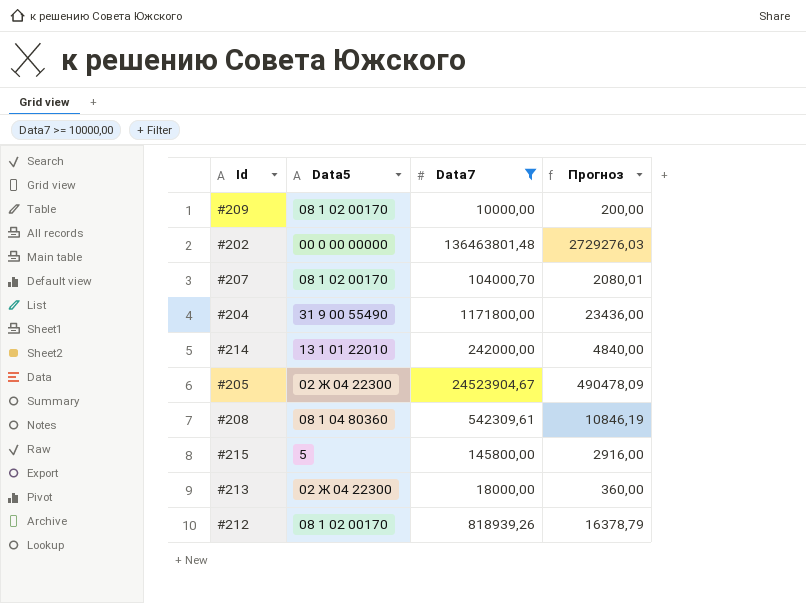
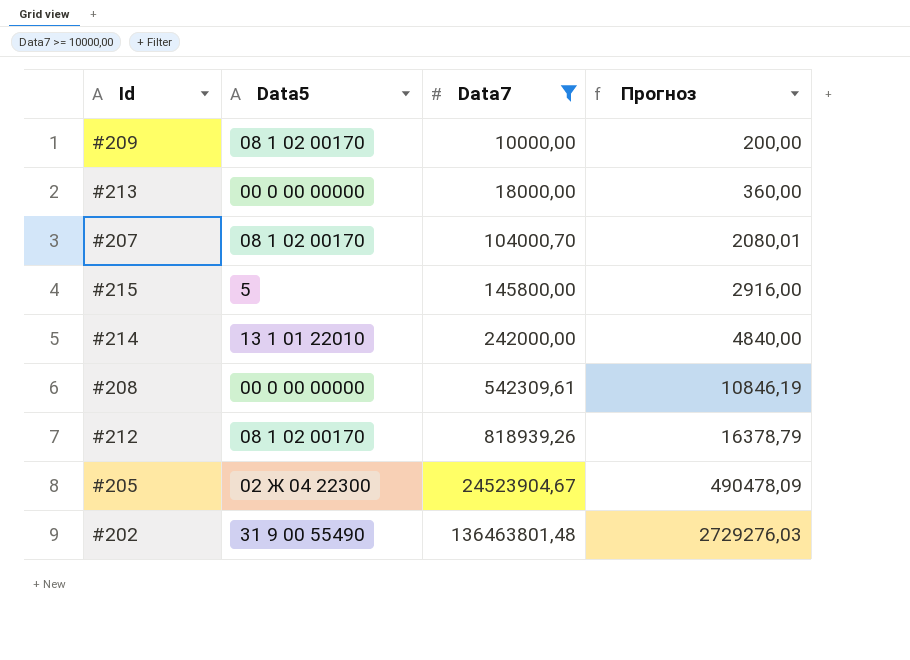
row order: none -> Data7 ascending
row #204: 31 9 00 55490 | 1171800,00 | 23436,00 -> none
#213 | Data5: 02 Ж 04 22300 -> 00 0 00 00000
#208 | Data5: 08 1 04 80360 -> 00 0 00 00000
#202 | Data5: 00 0 00 00000 -> 31 9 00 55490

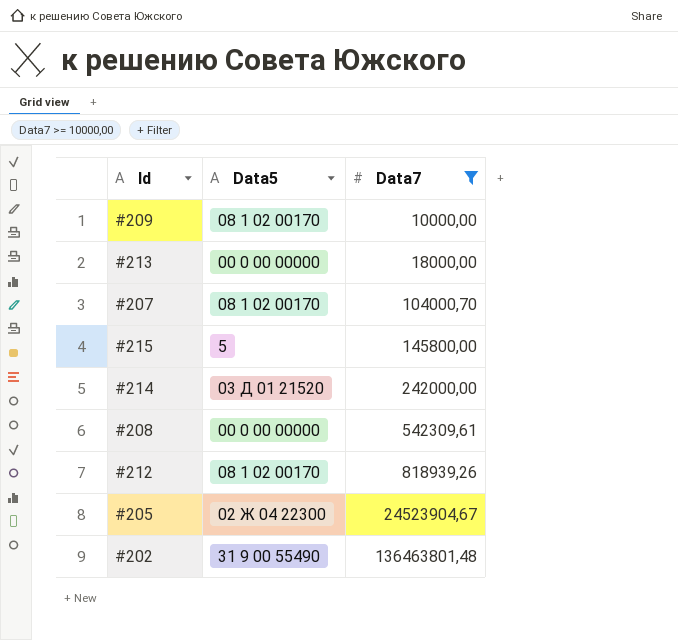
column Прогноз | formula: [Data7] * 0,02 -> none
#214 | Data5: 13 1 01 22010 -> 03 Д 01 21520

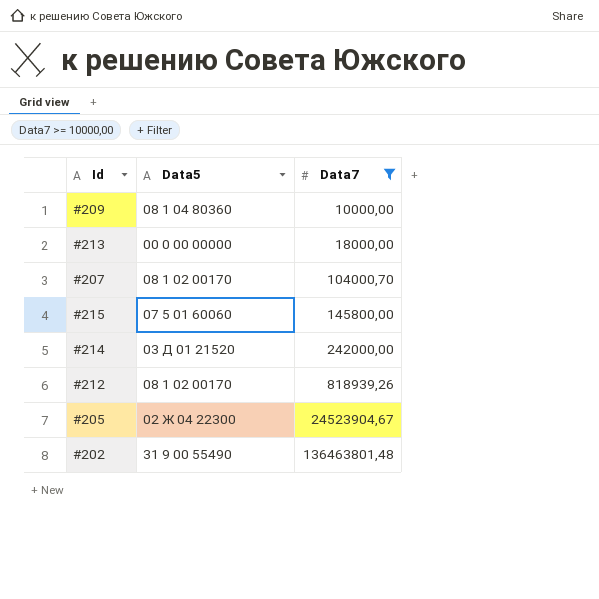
row #208: 00 0 00 00000 | 542309,61 -> none
#209 | Data5: 08 1 02 00170 -> 08 1 04 80360
#215 | Data5: 5 -> 07 5 01 60060

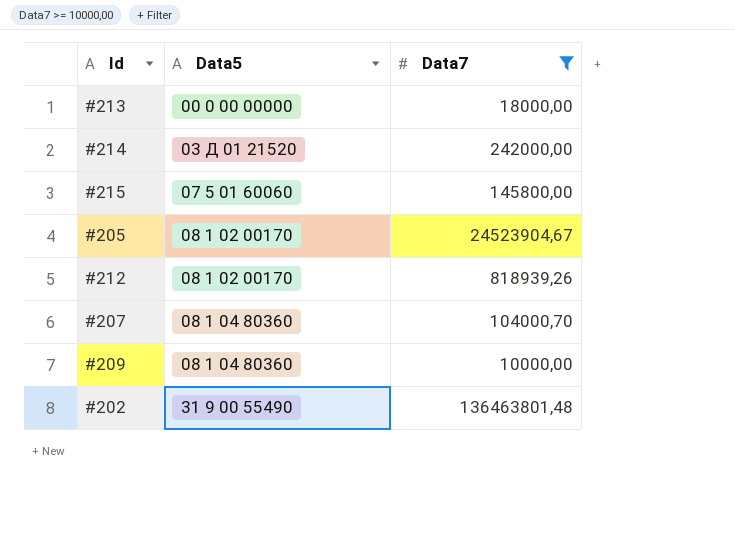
row order: Data7 ascending -> Data5 ascending
#205 | Data5: 02 Ж 04 22300 -> 08 1 02 00170
#207 | Data5: 08 1 02 00170 -> 08 1 04 80360

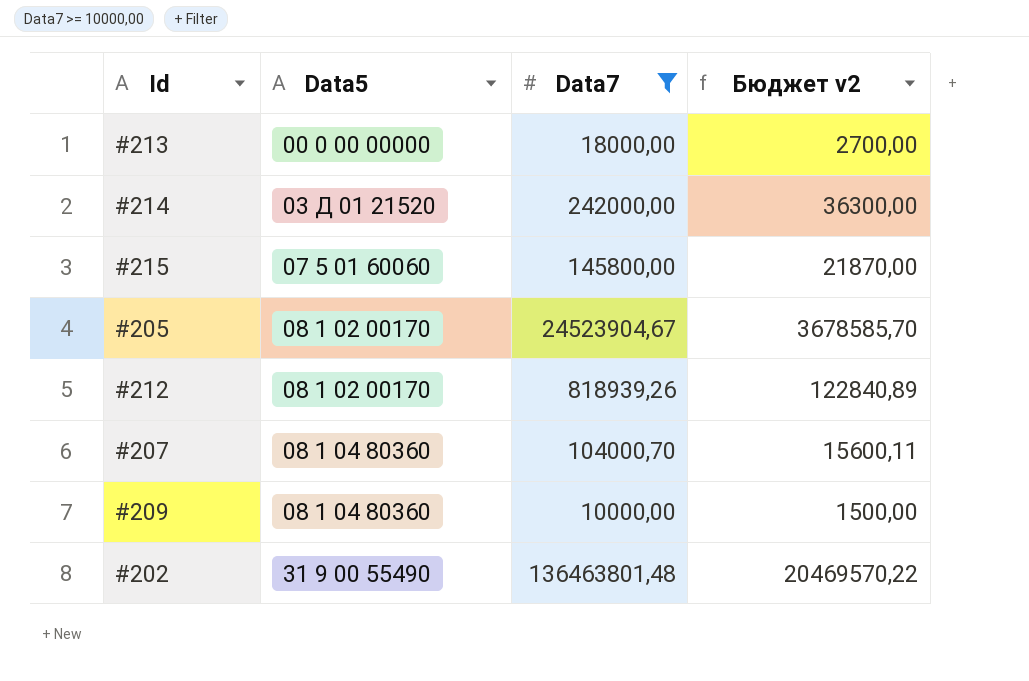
column Бюджет v2 | formula: none -> [Data7] * 0,15

